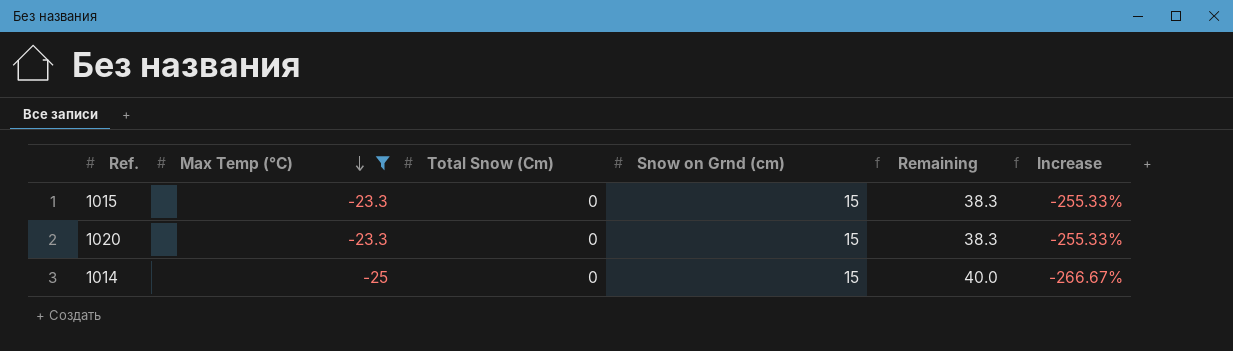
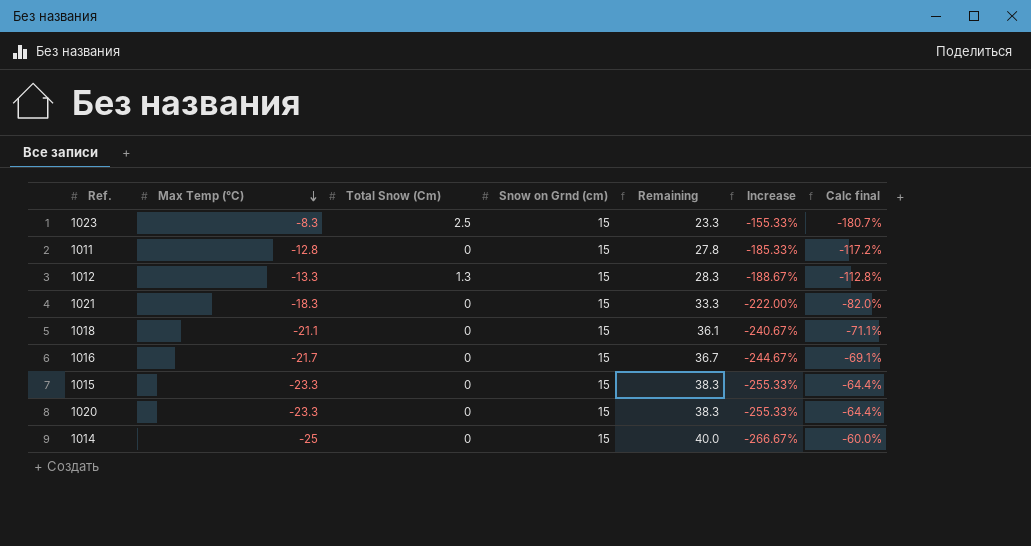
filter: Max Temp (°C) <= -23.3 -> none
column Calc final | formula: none -> [Snow on Grnd (cm)] / [Max Temp (°C)]

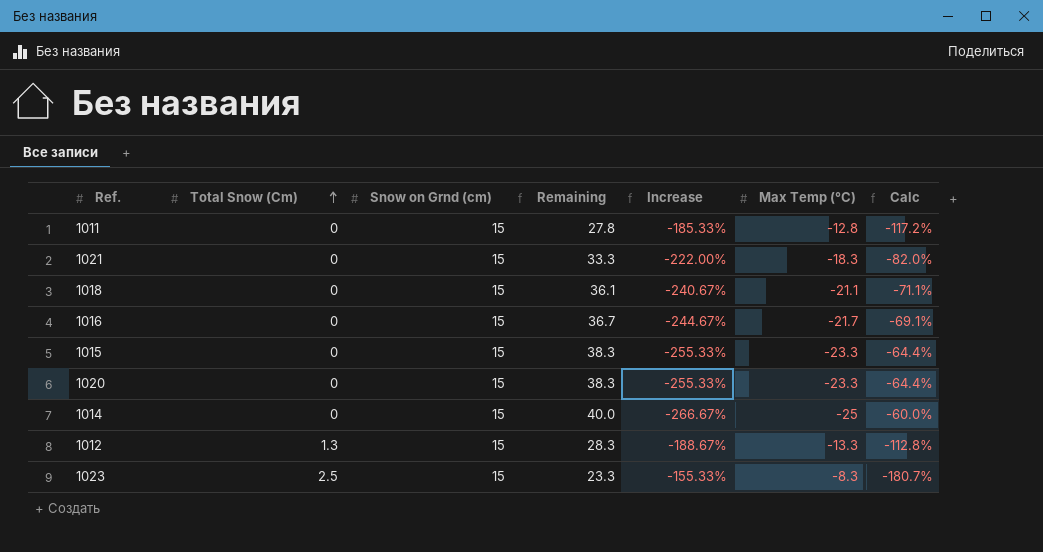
row order: Max Temp (°C) descending -> Total Snow (Cm) ascending
column Max Temp (°C) | position: 2 -> 6
column name: Calc final -> Calc

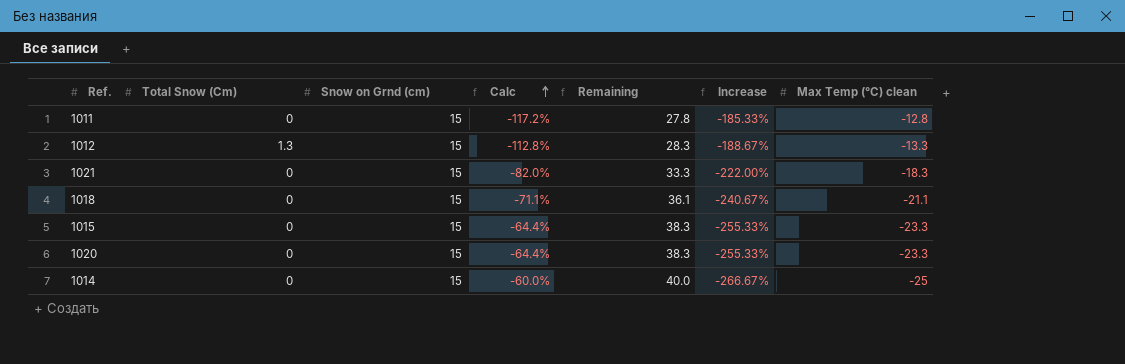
row order: Total Snow (Cm) ascending -> Calc ascending
column Calc | position: 7 -> 4
column name: Max Temp (°C) -> Max Temp (°C) clean
row 1016: 0 | 15 | 36.7 | -244.67% | -21.7 | -69.1% -> none
row 1023: 2.5 | 15 | 23.3 | -155.33% | -8.3 | -180.7% -> none

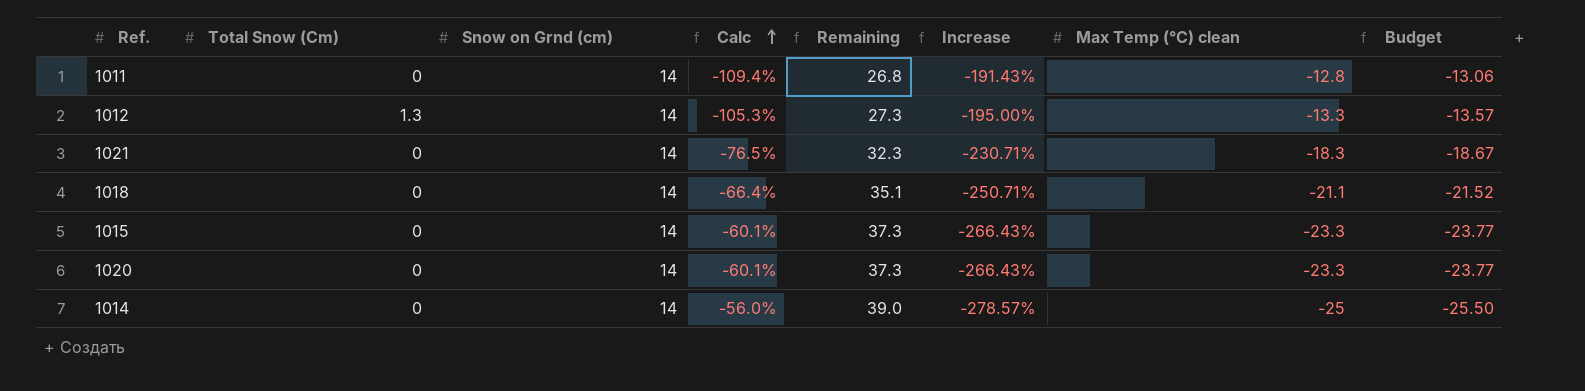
column Budget | formula: none -> [Max Temp (°C) clean] * 1.02
1011 | Snow on Grnd (cm): 15 -> 14
1011 | Calc: -117.2% -> -109.4%
1011 | Remaining: 27.8 -> 26.8
1011 | Increase: -185.33% -> -191.43%
1012 | Snow on Grnd (cm): 15 -> 14
1012 | Calc: -112.8% -> -105.3%
1012 | Remaining: 28.3 -> 27.3
1012 | Increase: -188.67% -> -195.00%
1021 | Snow on Grnd (cm): 15 -> 14
1021 | Calc: -82.0% -> -76.5%
1021 | Remaining: 33.3 -> 32.3
1021 | Increase: -222.00% -> -230.71%
1018 | Snow on Grnd (cm): 15 -> 14
1018 | Calc: -71.1% -> -66.4%
1018 | Remaining: 36.1 -> 35.1
1018 | Increase: -240.67% -> -250.71%
1015 | Snow on Grnd (cm): 15 -> 14
1015 | Calc: -64.4% -> -60.1%
1015 | Remaining: 38.3 -> 37.3
1015 | Increase: -255.33% -> -266.43%
1020 | Snow on Grnd (cm): 15 -> 14
1020 | Calc: -64.4% -> -60.1%
1020 | Remaining: 38.3 -> 37.3
1020 | Increase: -255.33% -> -266.43%
1014 | Snow on Grnd (cm): 15 -> 14
1014 | Calc: -60.0% -> -56.0%
1014 | Remaining: 40.0 -> 39.0
1014 | Increase: -266.67% -> -278.57%

